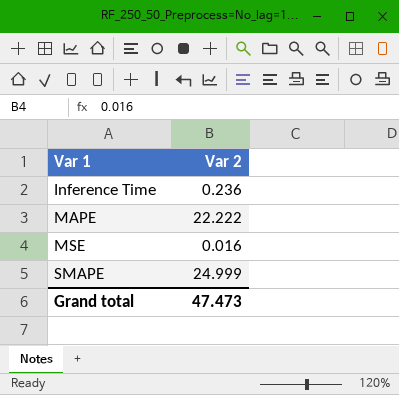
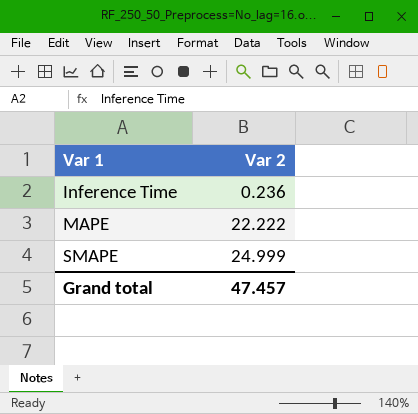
row MSE: 0.016 -> none
Grand total | Var 2: 47.473 -> 47.457

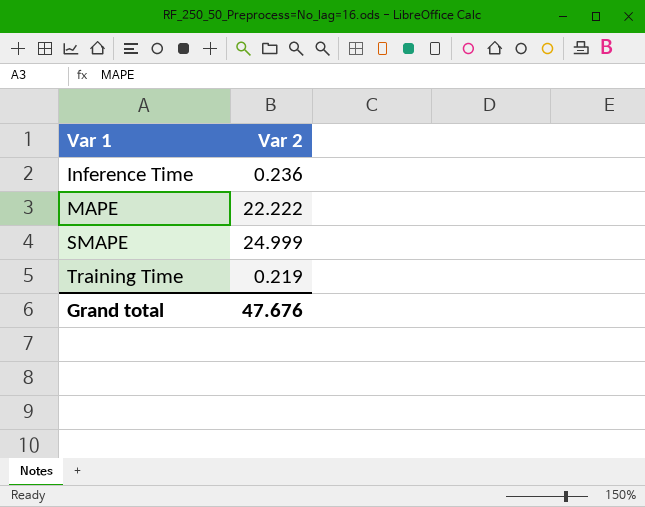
row Training Time: none -> 0.219
Grand total | Var 2: 47.457 -> 47.676

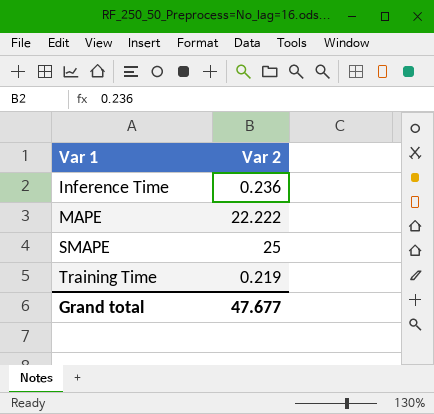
SMAPE | Var 2: 24.999 -> 25
Grand total | Var 2: 47.676 -> 47.677

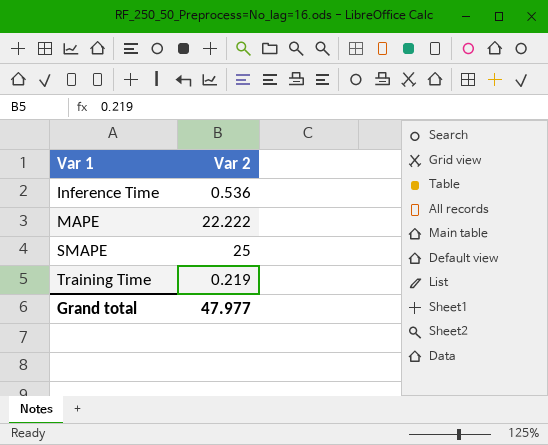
Inference Time | Var 2: 0.236 -> 0.536
Grand total | Var 2: 47.677 -> 47.977

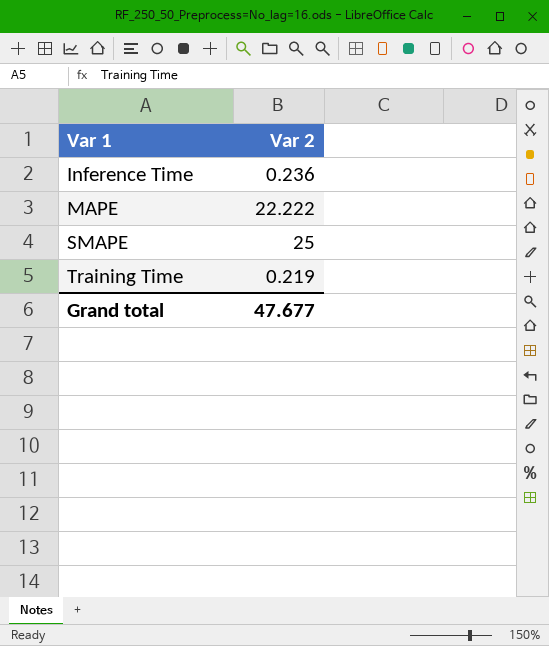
Inference Time | Var 2: 0.536 -> 0.236
Grand total | Var 2: 47.977 -> 47.677

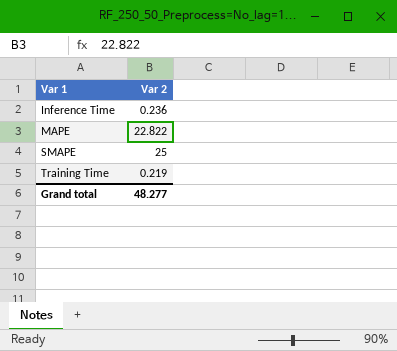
MAPE | Var 2: 22.222 -> 22.822
Grand total | Var 2: 47.677 -> 48.277

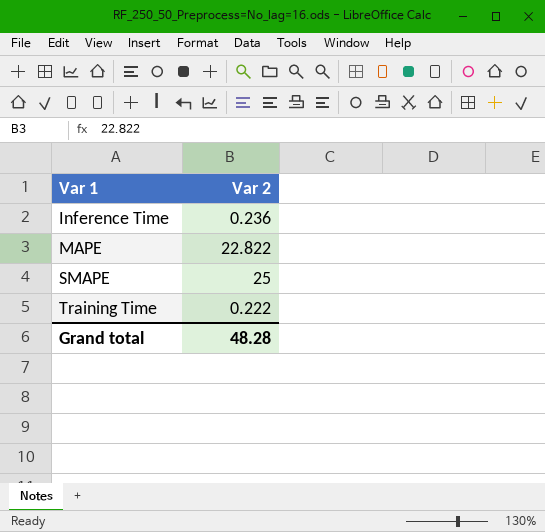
Training Time | Var 2: 0.219 -> 0.222
Grand total | Var 2: 48.277 -> 48.28

